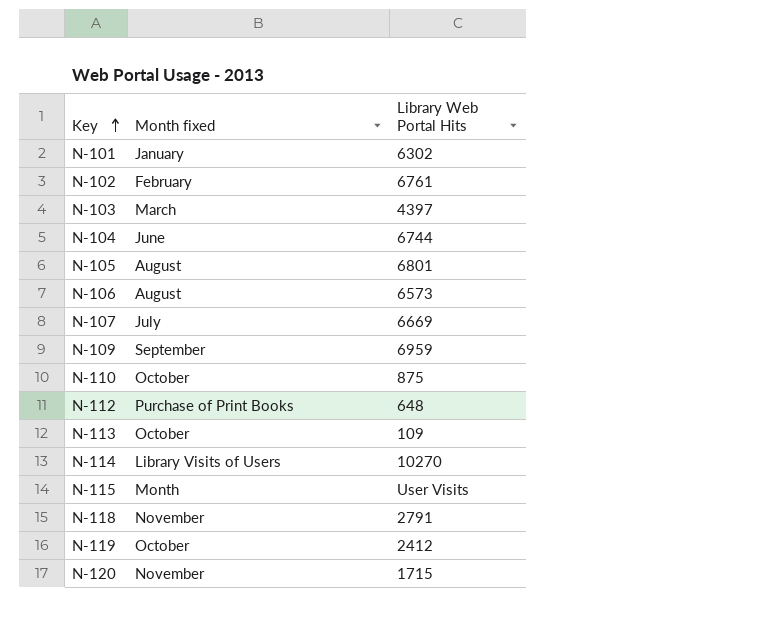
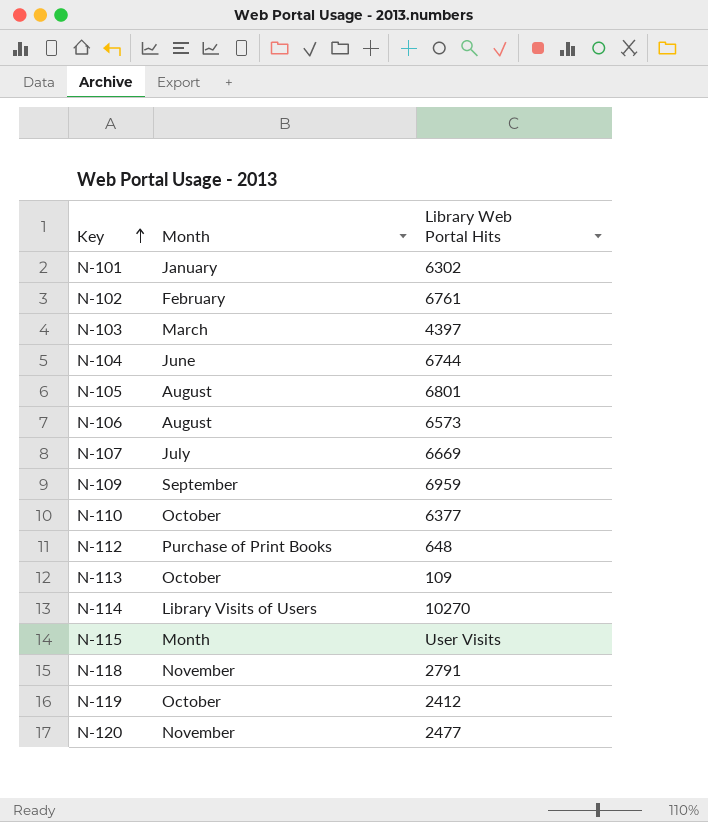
column name: Month fixed -> Month
N-110 | Library Web Portal Hits: 875 -> 6377
N-120 | Library Web Portal Hits: 1715 -> 2477

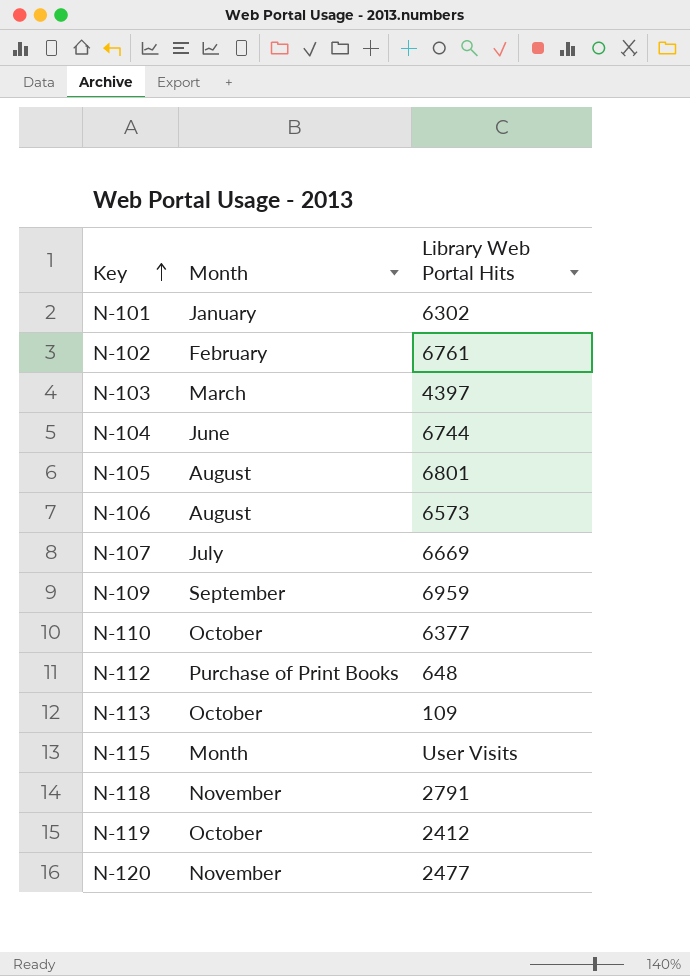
row N-114: Library Visits of Users | 10270 -> none

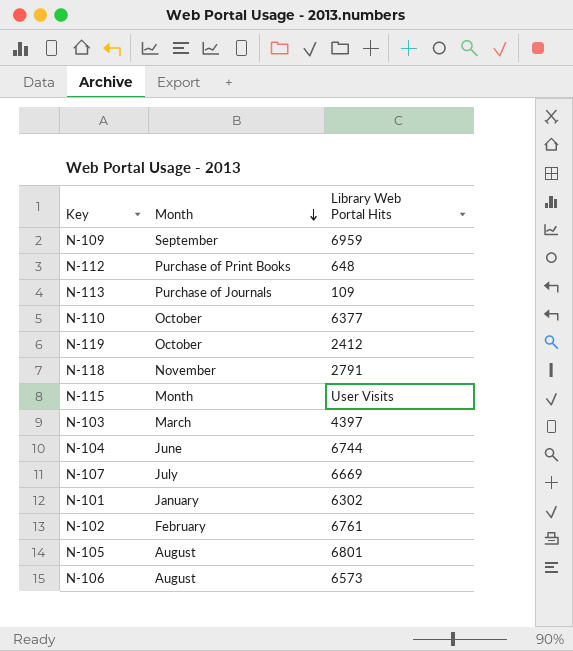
row order: Key ascending -> Month descending
row N-120: November | 2477 -> none
N-113 | Month: October -> Purchase of Journals

